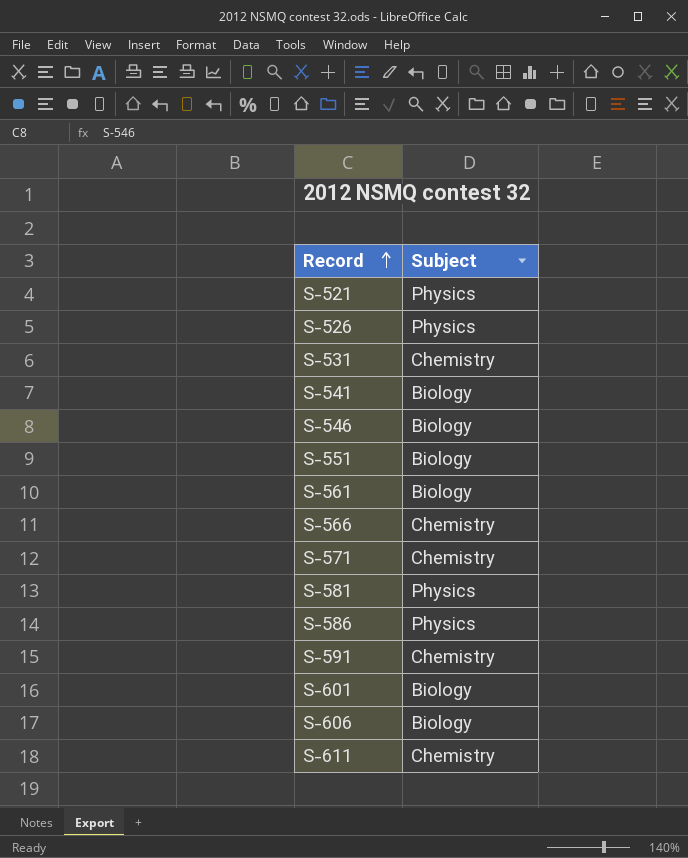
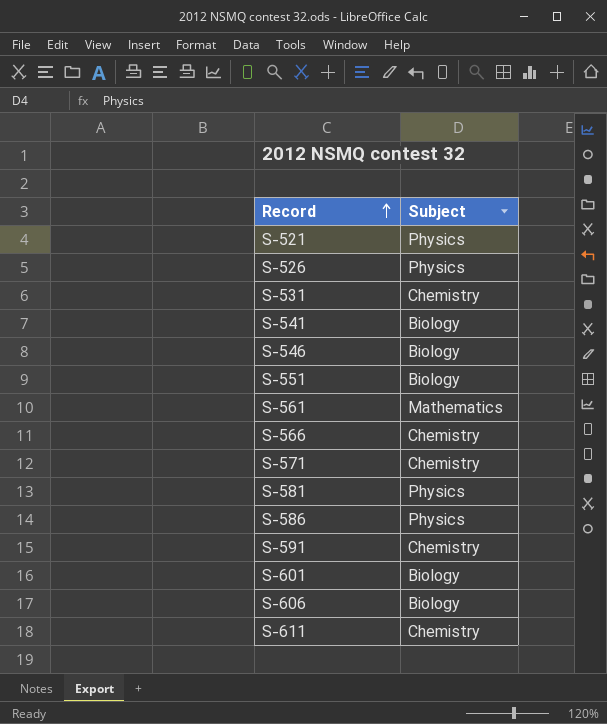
S-561 | Subject: Biology -> Mathematics

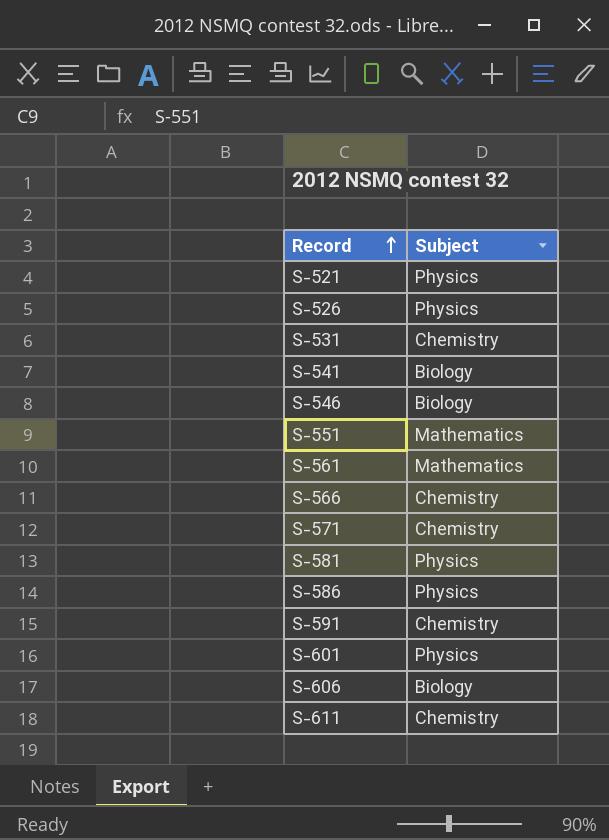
S-551 | Subject: Biology -> Mathematics
S-601 | Subject: Biology -> Physics

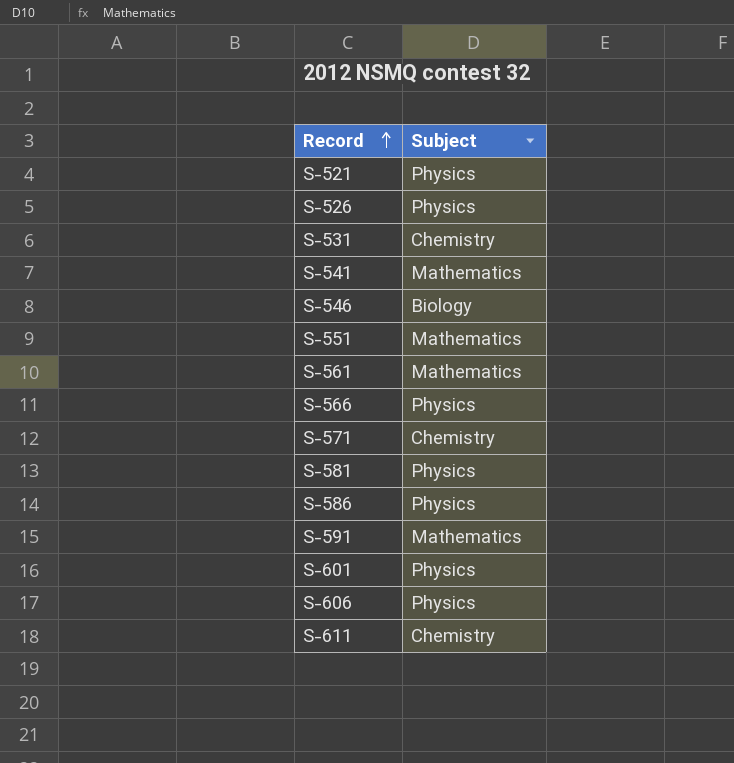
S-541 | Subject: Biology -> Mathematics
S-566 | Subject: Chemistry -> Physics
S-591 | Subject: Chemistry -> Mathematics
S-606 | Subject: Biology -> Physics

